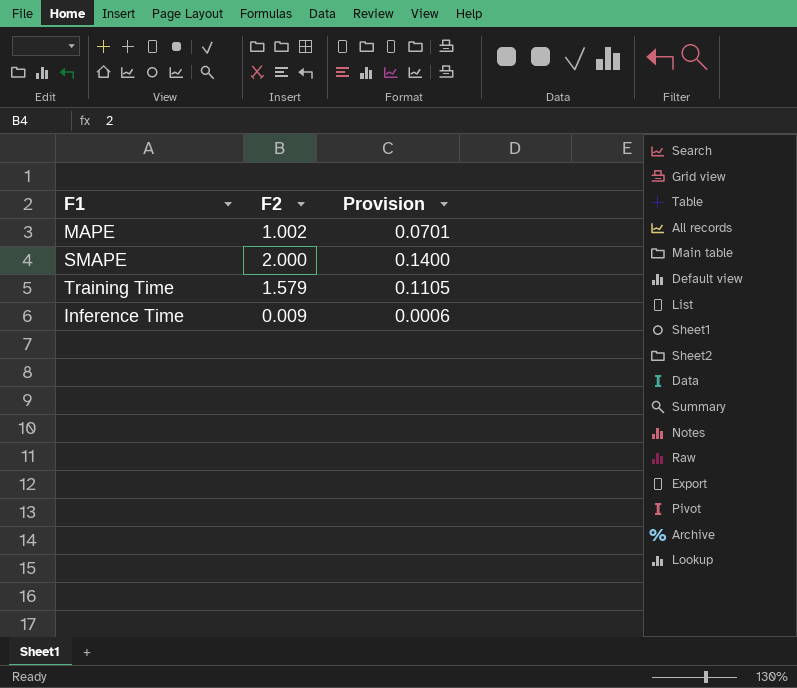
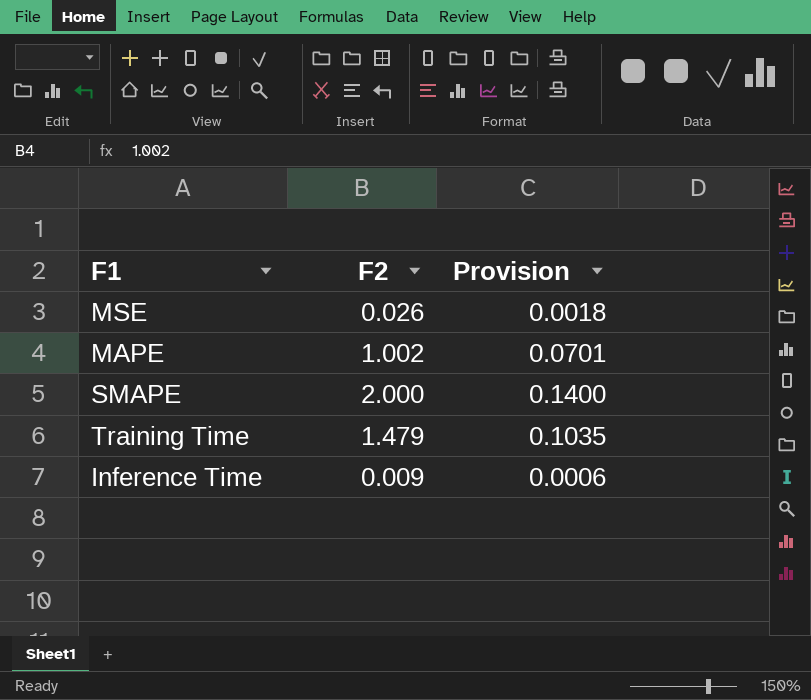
row MSE: none -> 0.026 | 0.0018
Training Time | F2: 1.579 -> 1.479
Training Time | Provision: 0.1105 -> 0.1035

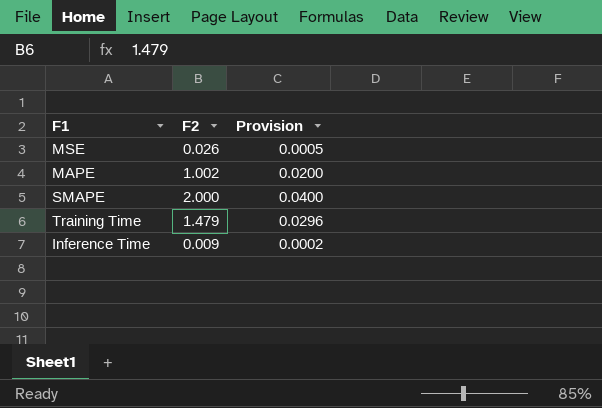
column Provision | formula: [F2] * 0.07 -> [F2] * 0.02

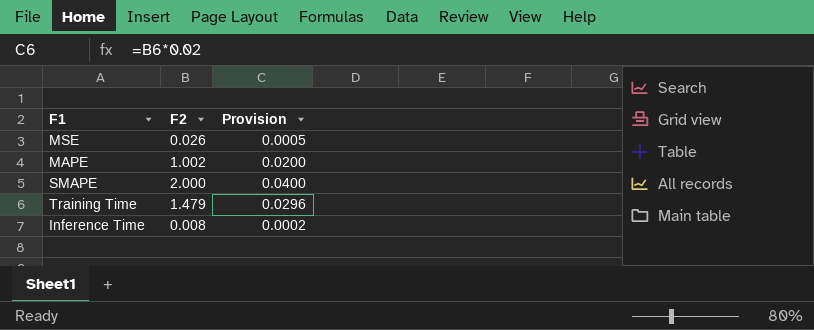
Inference Time | F2: 0.009 -> 0.008

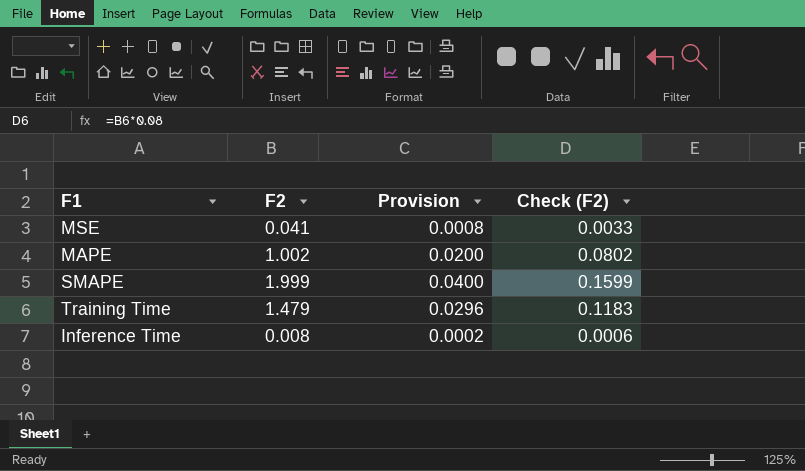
column Check (F2) | formula: none -> [F2] * 0.08
MSE | F2: 0.026 -> 0.041
MSE | Provision: 0.0005 -> 0.0008
SMAPE | F2: 2.000 -> 1.999

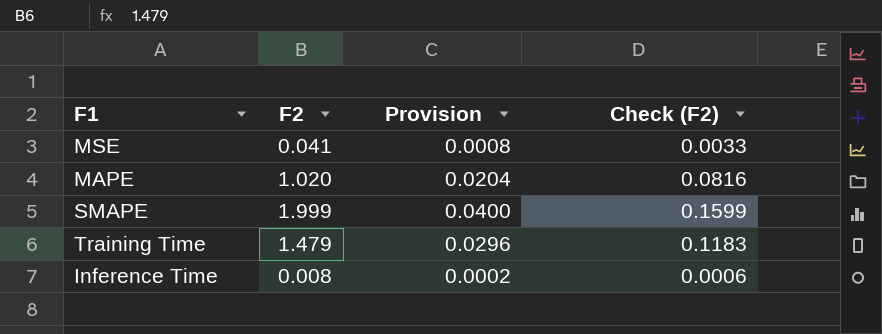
MAPE | F2: 1.002 -> 1.020
MAPE | Provision: 0.0200 -> 0.0204
MAPE | Check (F2): 0.0802 -> 0.0816

